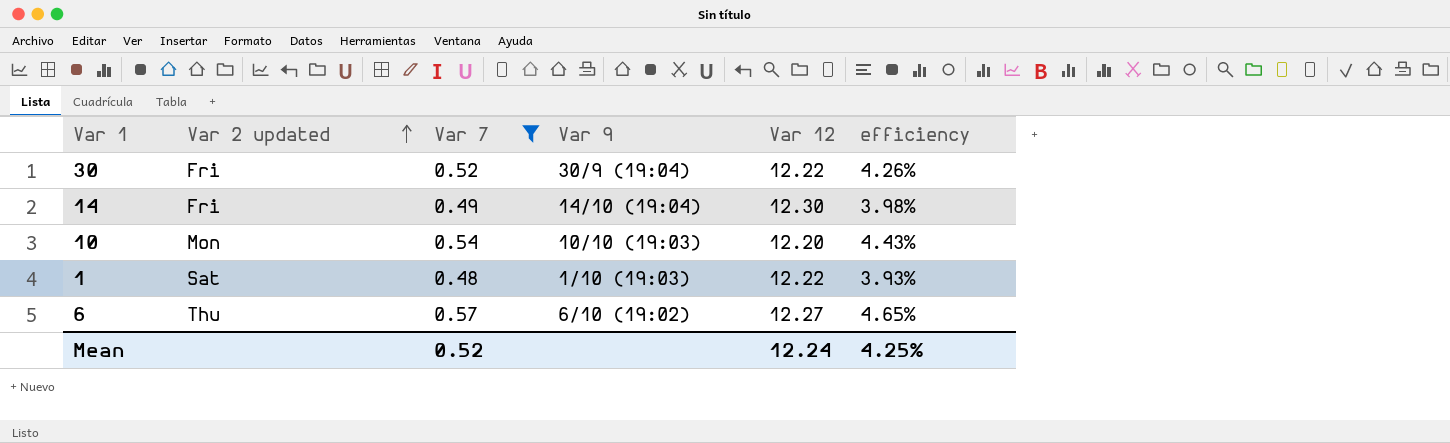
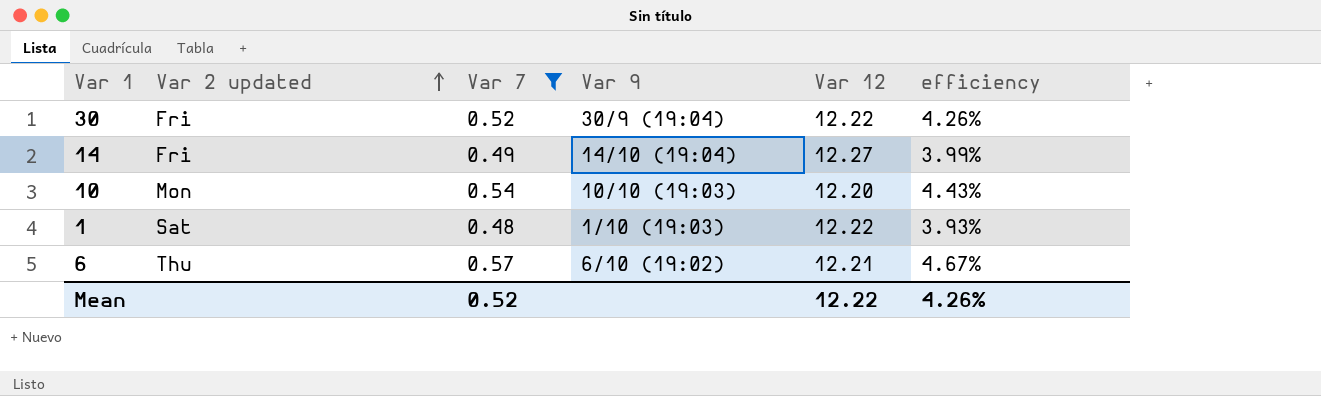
14 | Var 12: 12.30 -> 12.27
14 | efficiency: 3.98% -> 3.99%
6 | Var 12: 12.27 -> 12.21
6 | efficiency: 4.65% -> 4.67%
Mean | Var 12: 12.24 -> 12.22
Mean | efficiency: 4.25% -> 4.26%

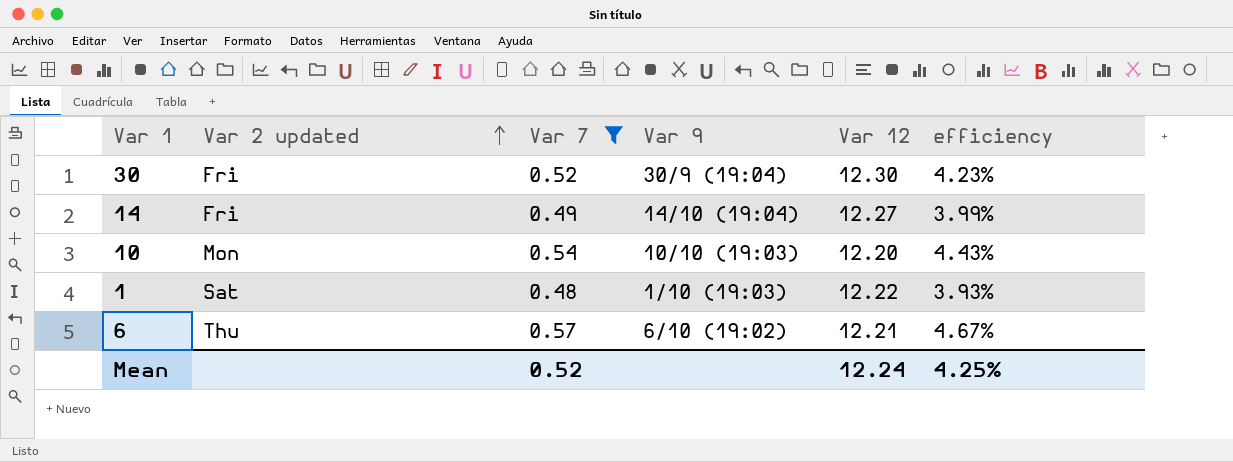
30 | Var 12: 12.22 -> 12.30
30 | efficiency: 4.26% -> 4.23%
Mean | Var 12: 12.22 -> 12.24
Mean | efficiency: 4.26% -> 4.25%

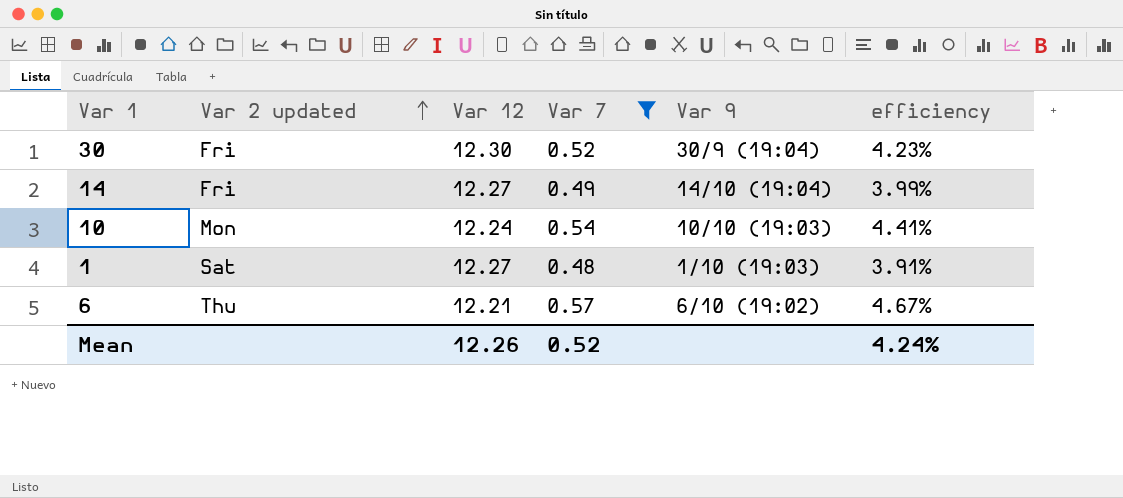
column Var 12 | position: 5 -> 3
10 | Var 12: 12.20 -> 12.24
10 | efficiency: 4.43% -> 4.41%
1 | Var 12: 12.22 -> 12.27
1 | efficiency: 3.93% -> 3.91%
Mean | Var 12: 12.24 -> 12.26
Mean | efficiency: 4.25% -> 4.24%

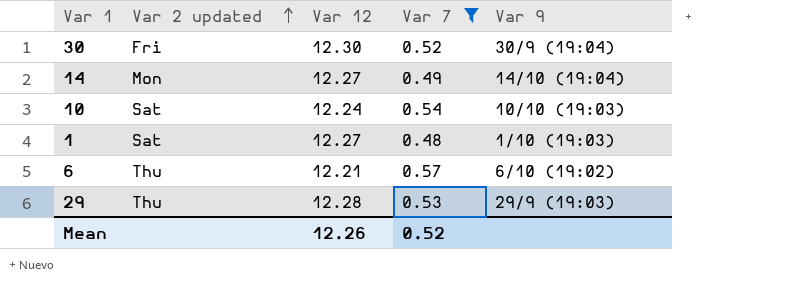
column efficiency | formula: [Var 7] / [Var 12] -> none
14 | Var 2 updated: Fri -> Mon
10 | Var 2 updated: Mon -> Sat
row 29: none -> Thu | 12.28 | 0.53 | 29/9 (19:03)

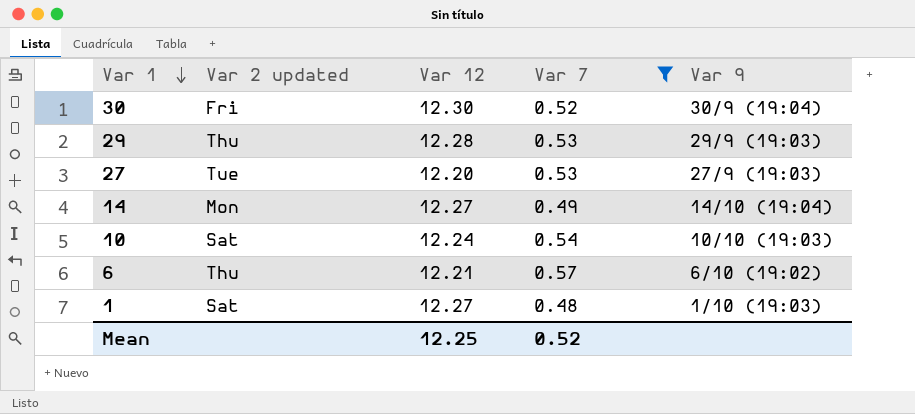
row order: Var 2 updated ascending -> Var 1 descending
row 27: none -> Tue | 12.20 | 0.53 | 27/9 (19:03)
Mean | Var 12: 12.26 -> 12.25

